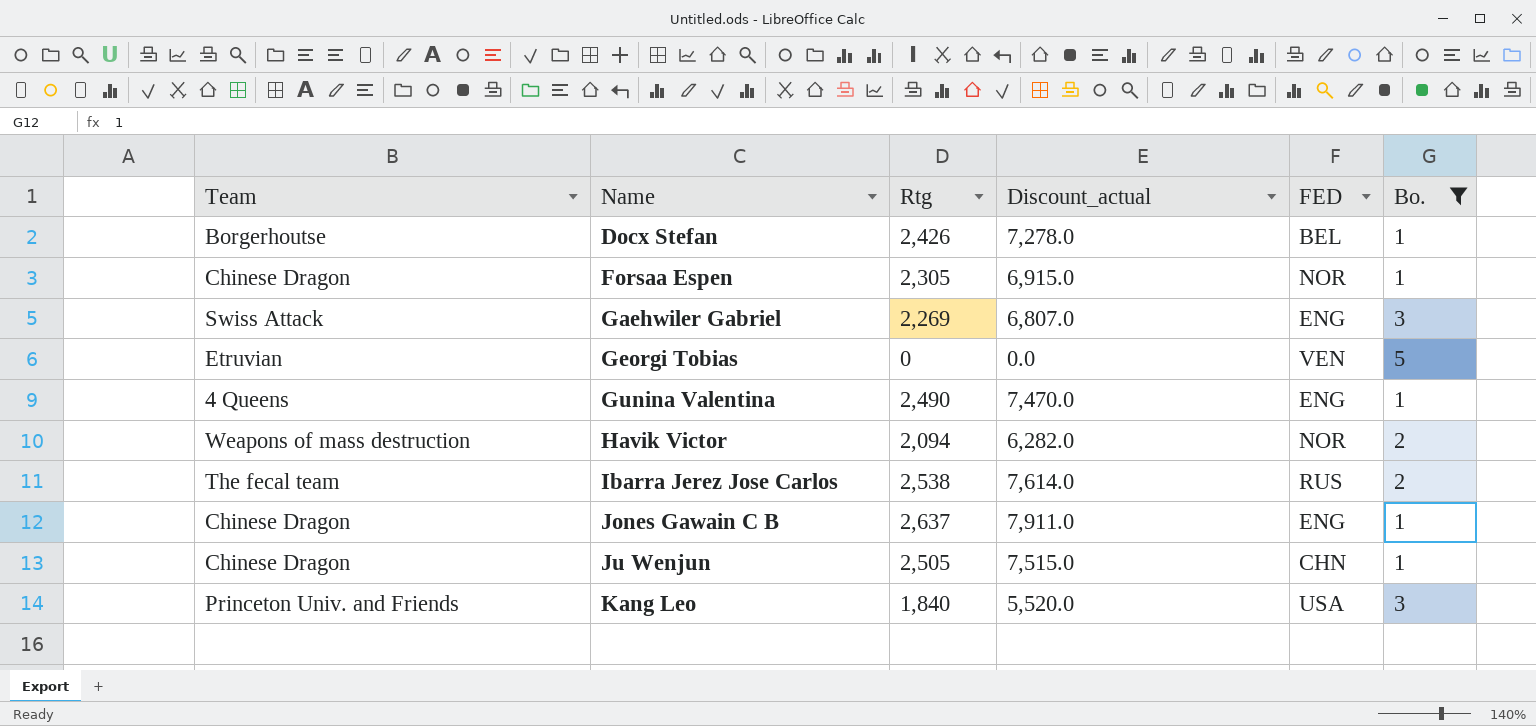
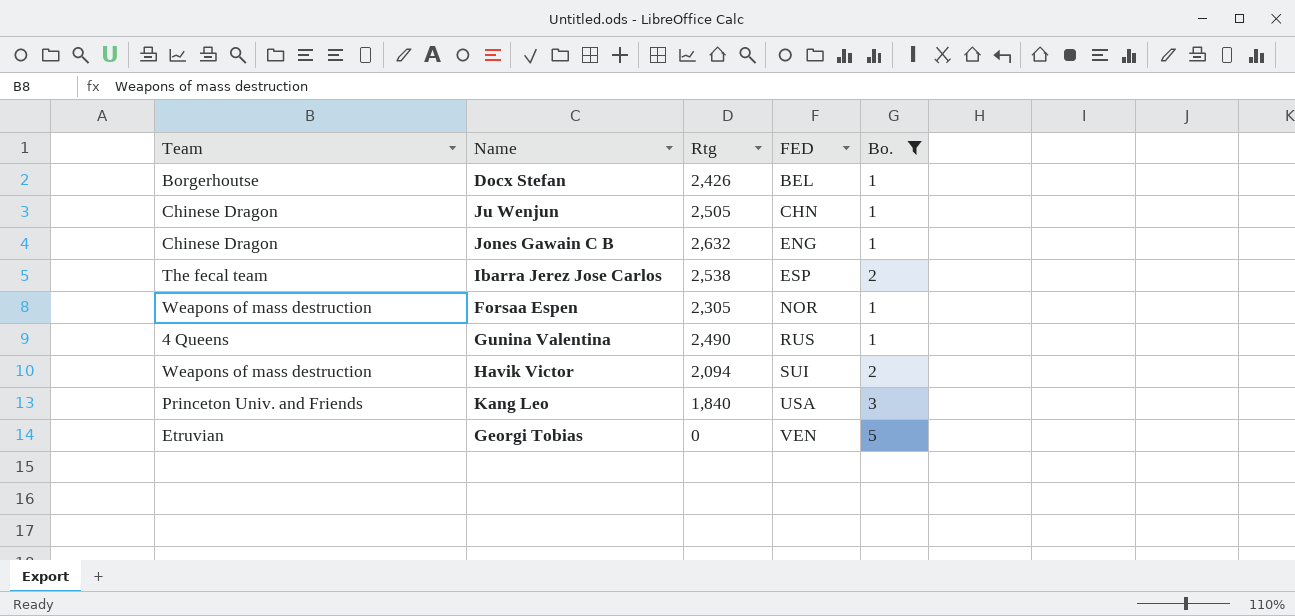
row order: Name ascending -> FED ascending
column Discount_actual | formula: [Rtg] * 3 -> none
row Gaehwiler Gabriel: Swiss Attack | 2,269 | 6,807.0 | ENG | 3 -> none
Jones Gawain C B | Rtg: 2,637 -> 2,632
Ibarra Jerez Jose Carlos | FED: RUS -> ESP
Forsaa Espen | Team: Chinese Dragon -> Weapons of mass destruction
Gunina Valentina | FED: ENG -> RUS
Havik Victor | FED: NOR -> SUI

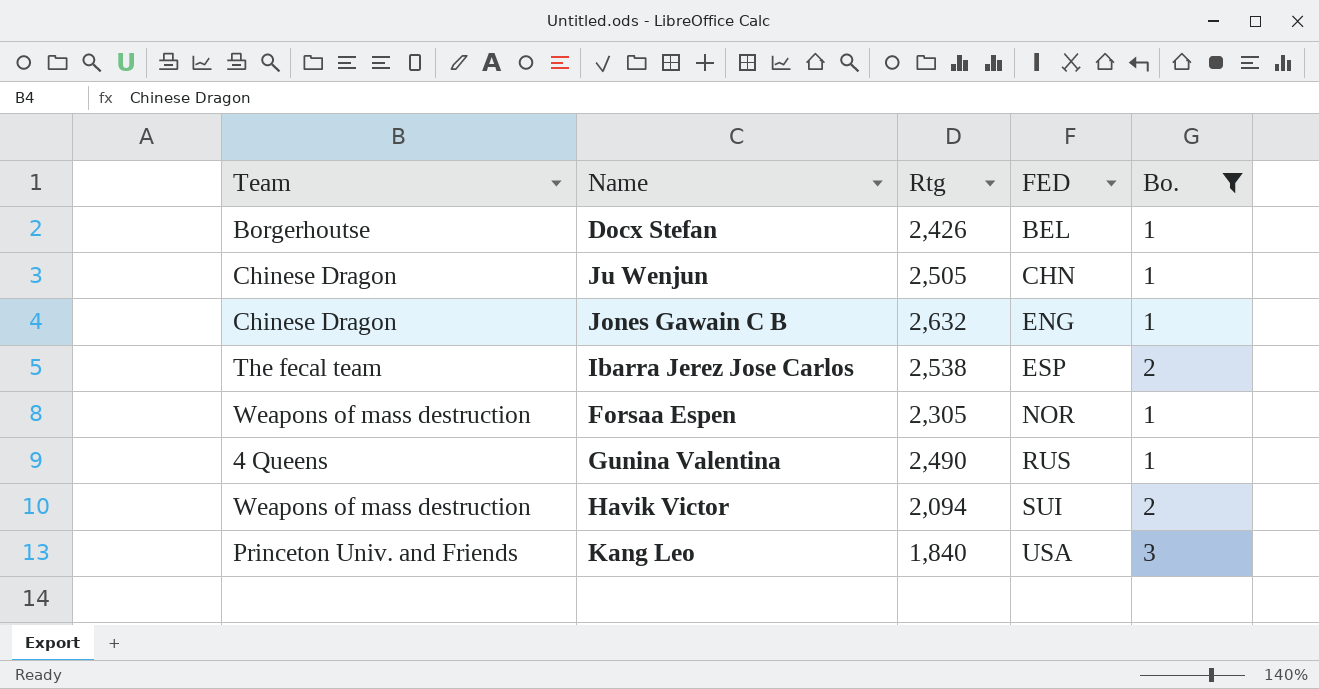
row Georgi Tobias: Etruvian | 0 | VEN | 5 -> none

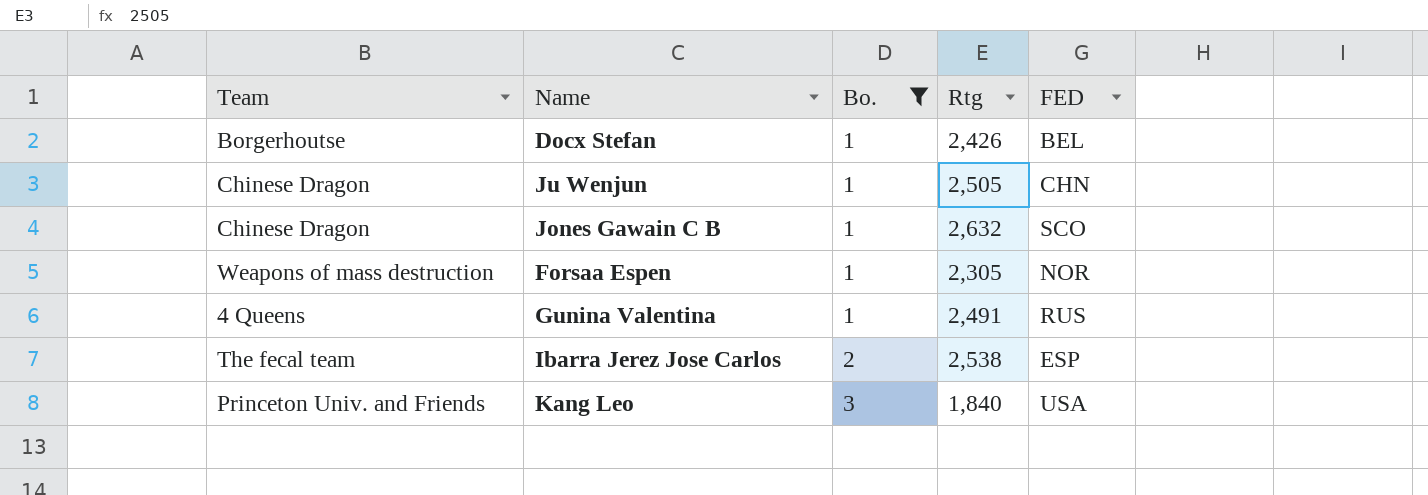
row order: FED ascending -> Bo. ascending
column Bo. | position: 5 -> 3
row Havik Victor: Weapons of mass destruction | 2,094 | SUI | 2 -> none
Jones Gawain C B | FED: ENG -> SCO
Gunina Valentina | Rtg: 2,490 -> 2,491

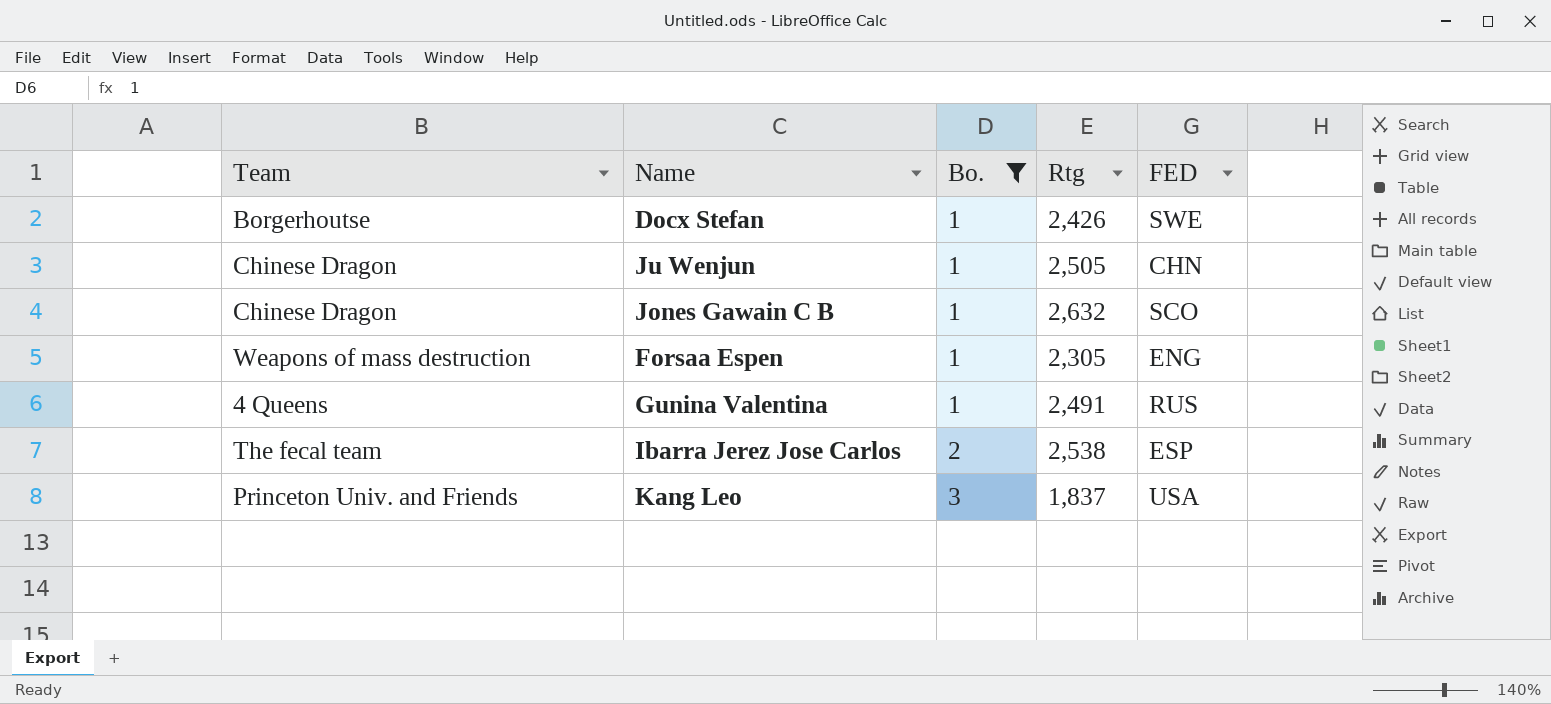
Docx Stefan | FED: BEL -> SWE
Forsaa Espen | FED: NOR -> ENG
Kang Leo | Rtg: 1,840 -> 1,837

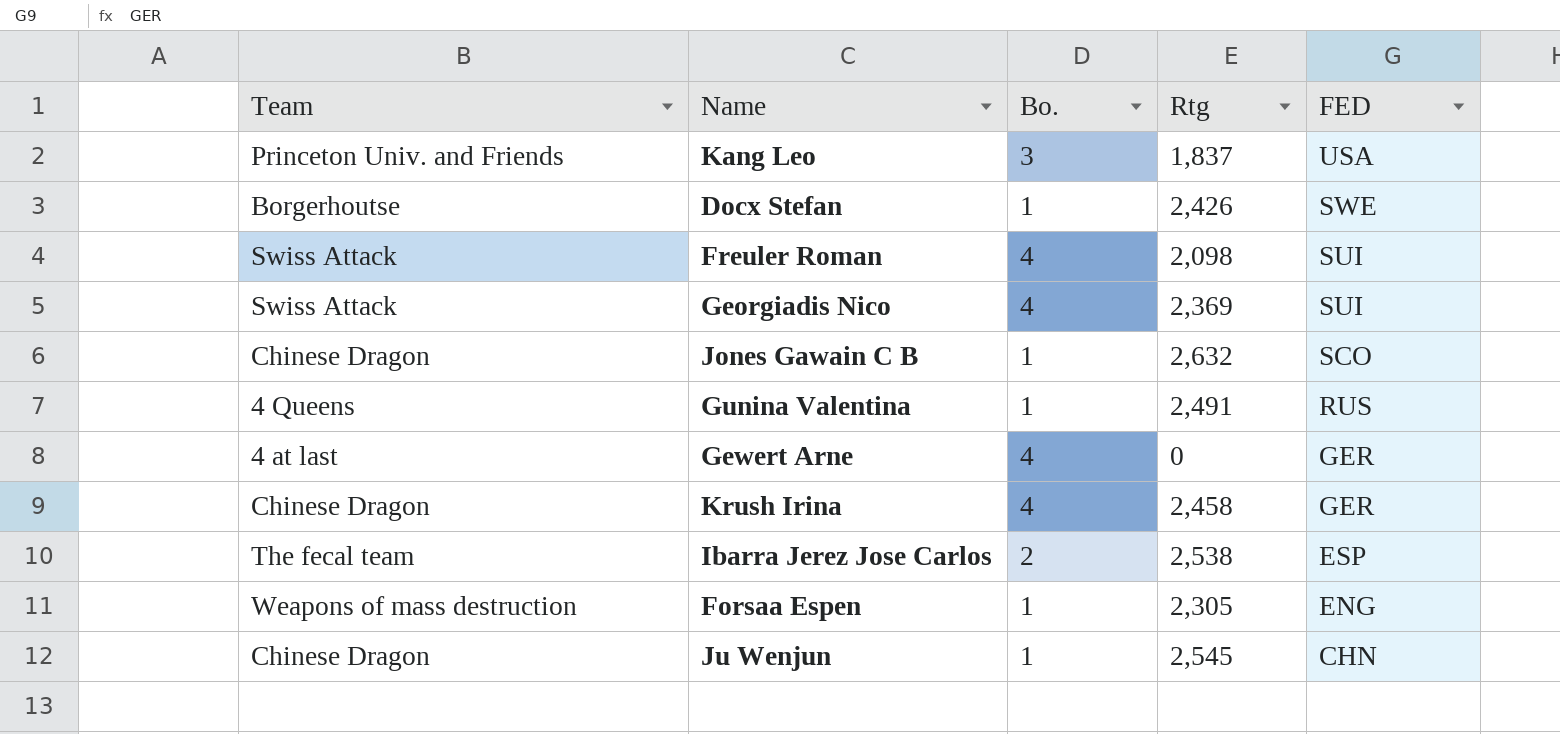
filter: Bo. != 4 -> none
row order: Bo. ascending -> FED descending
Ju Wenjun | Rtg: 2,505 -> 2,545

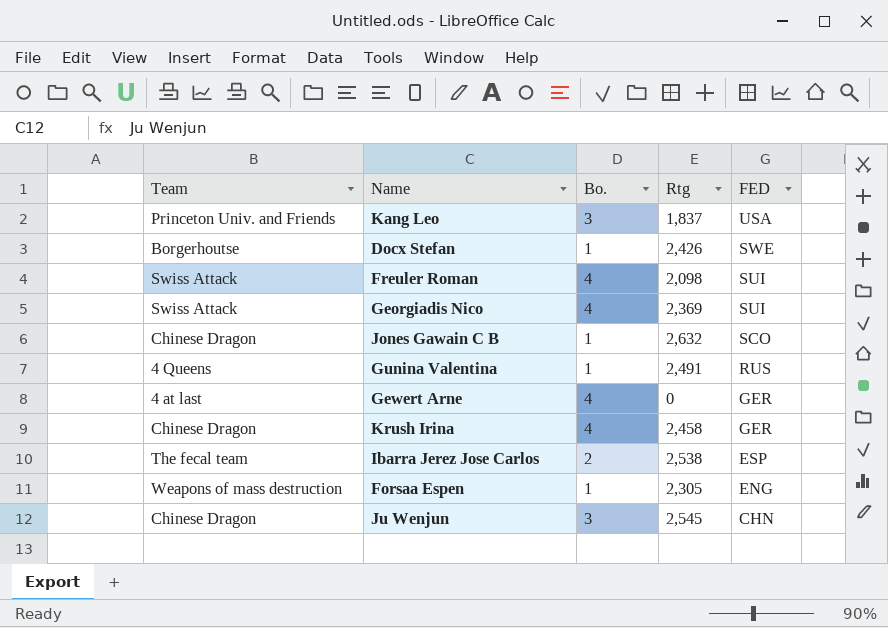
Ju Wenjun | Bo.: 1 -> 3

